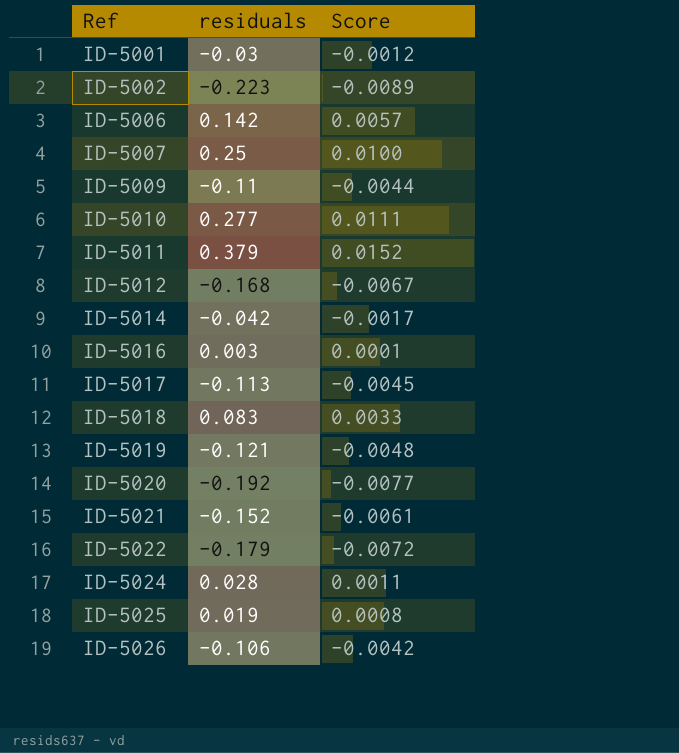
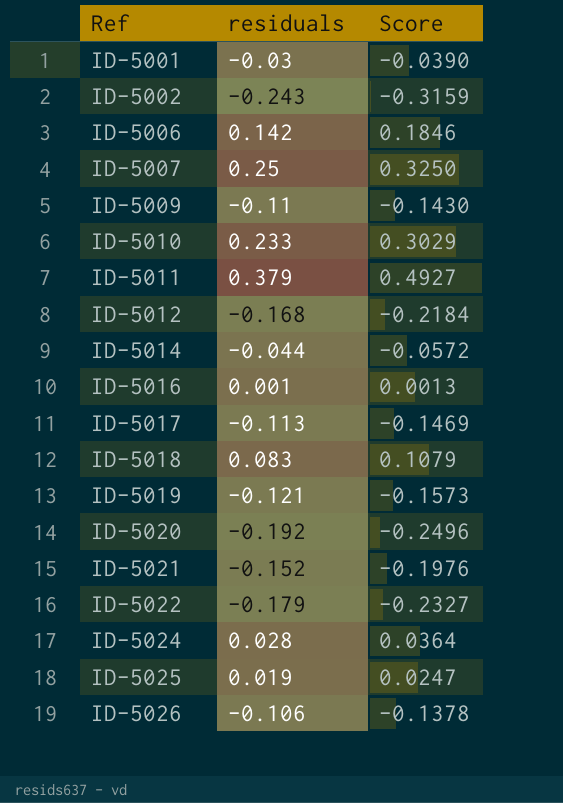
column Score | formula: [residuals] * 0.04 -> [residuals] * 1.3
ID-5002 | residuals: -0.223 -> -0.243
ID-5010 | residuals: 0.277 -> 0.233
ID-5014 | residuals: -0.042 -> -0.044
ID-5016 | residuals: 0.003 -> 0.001

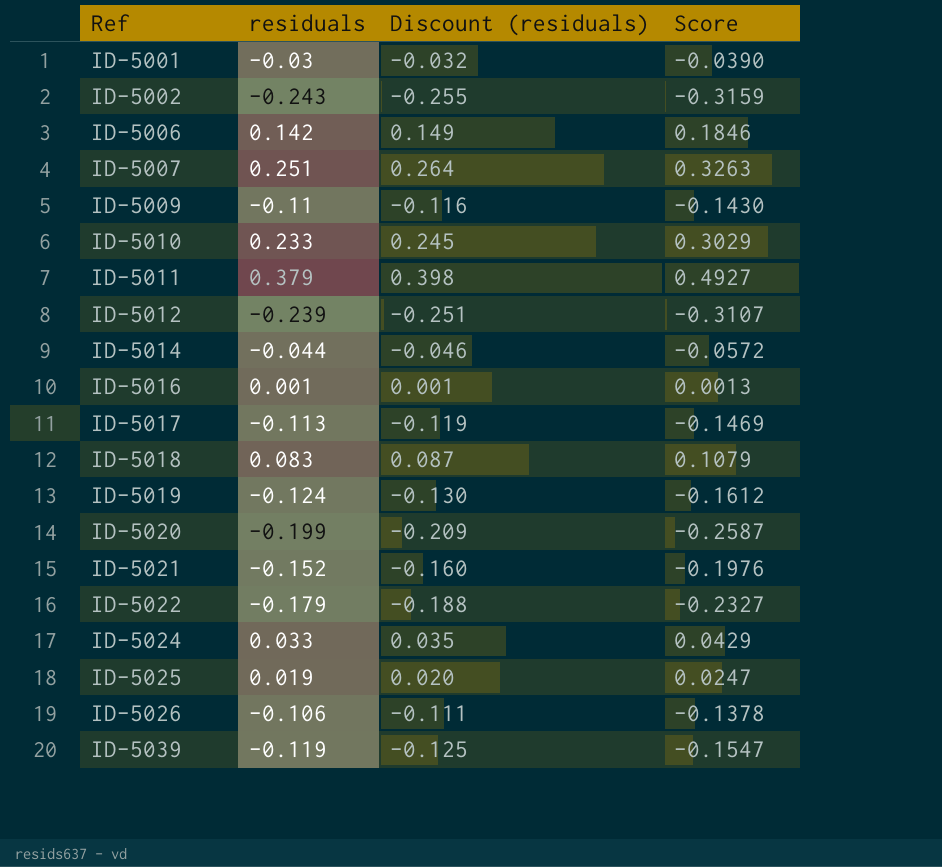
column Discount (residuals) | formula: none -> [residuals] * 1.05
ID-5007 | residuals: 0.25 -> 0.251
ID-5007 | Score: 0.3250 -> 0.3263
ID-5012 | residuals: -0.168 -> -0.239
ID-5012 | Score: -0.2184 -> -0.3107
ID-5019 | residuals: -0.121 -> -0.124
ID-5019 | Score: -0.1573 -> -0.1612
ID-5020 | residuals: -0.192 -> -0.199
ID-5020 | Score: -0.2496 -> -0.2587
ID-5024 | residuals: 0.028 -> 0.033
ID-5024 | Score: 0.0364 -> 0.0429
row ID-5039: none -> -0.119 | -0.125 | -0.1547

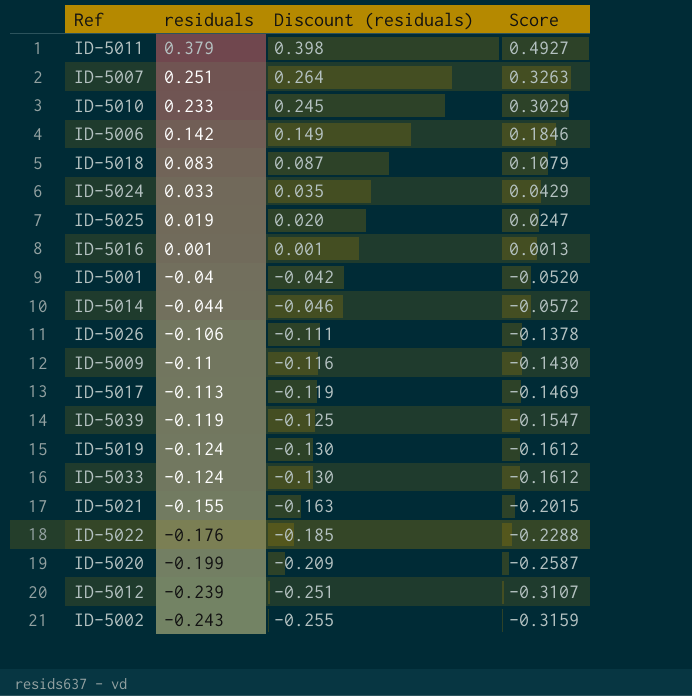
row order: Ref ascending -> residuals descending
ID-5001 | residuals: -0.03 -> -0.04
ID-5001 | Discount (residuals): -0.032 -> -0.042
ID-5001 | Score: -0.0390 -> -0.0520
row ID-5033: none -> -0.124 | -0.130 | -0.1612
ID-5021 | residuals: -0.152 -> -0.155
ID-5021 | Discount (residuals): -0.160 -> -0.163
ID-5021 | Score: -0.1976 -> -0.2015
ID-5022 | residuals: -0.179 -> -0.176
ID-5022 | Discount (residuals): -0.188 -> -0.185
ID-5022 | Score: -0.2327 -> -0.2288

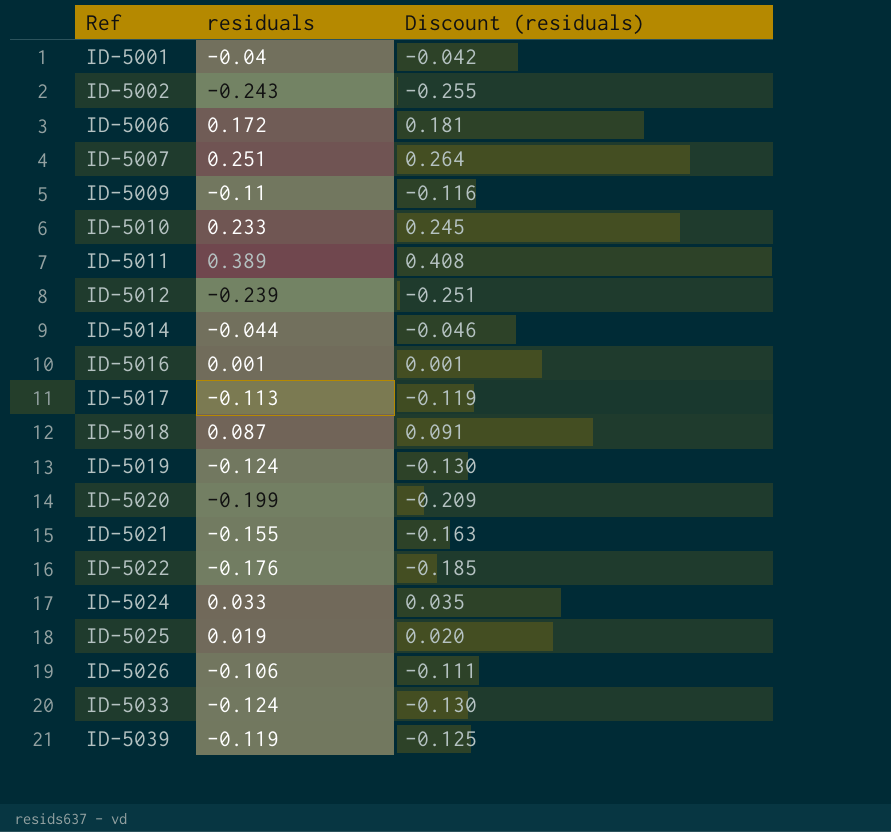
row order: residuals descending -> Ref ascending
column Score | formula: [residuals] * 1.3 -> none
ID-5006 | residuals: 0.142 -> 0.172
ID-5006 | Discount (residuals): 0.149 -> 0.181
ID-5011 | residuals: 0.379 -> 0.389
ID-5011 | Discount (residuals): 0.398 -> 0.408
ID-5018 | residuals: 0.083 -> 0.087
ID-5018 | Discount (residuals): 0.087 -> 0.091

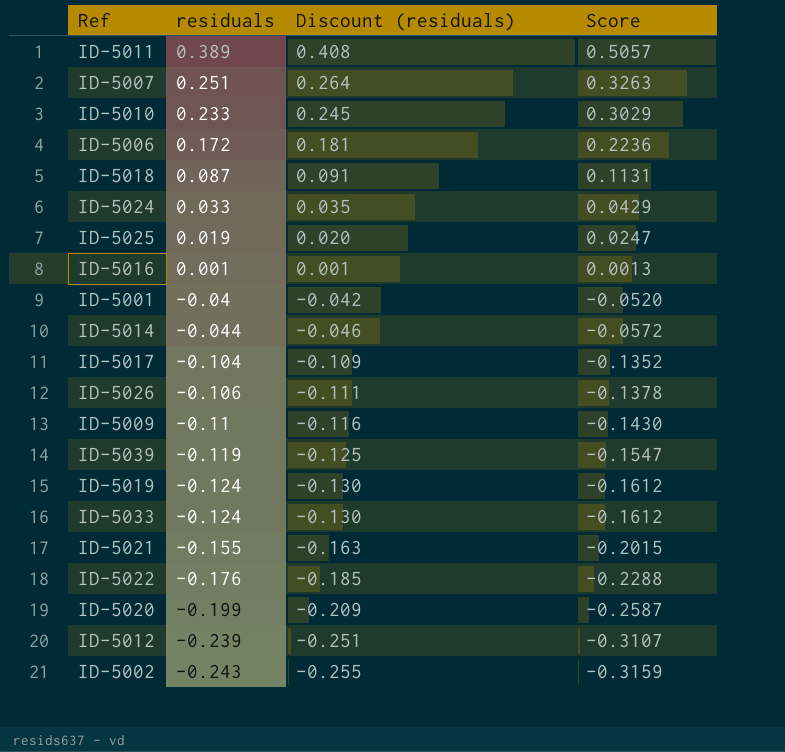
row order: Ref ascending -> residuals descending
column Score | formula: none -> [residuals] * 1.3
ID-5017 | residuals: -0.113 -> -0.104
ID-5017 | Discount (residuals): -0.119 -> -0.109

